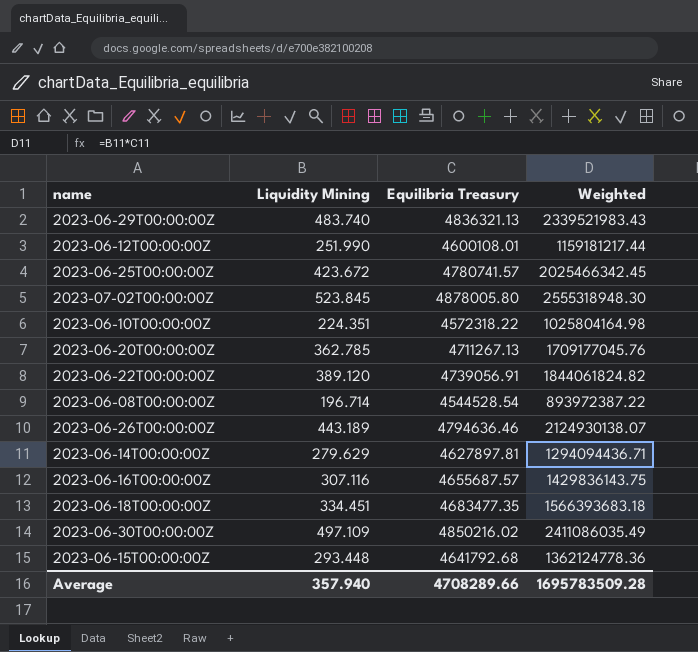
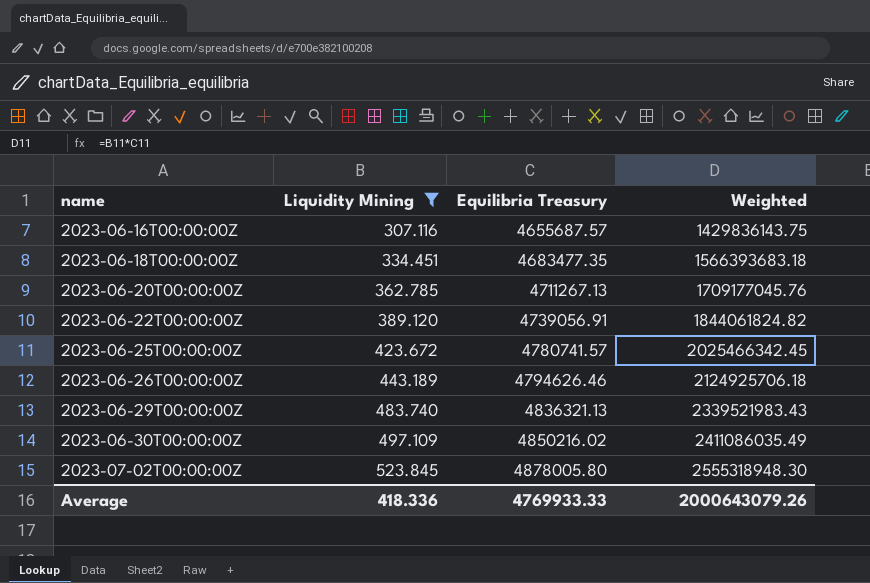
filter: none -> Liquidity Mining >= 307.116
row order: none -> name ascending
2023-06-26T00:00:00Z | Equilibria Treasury: 4794636.46 -> 4794626.46
2023-06-26T00:00:00Z | Weighted: 2124930138.07 -> 2124925706.18
Average | Liquidity Mining: 357.940 -> 418.336
Average | Equilibria Treasury: 4708289.66 -> 4769933.33
Average | Weighted: 1695783509.28 -> 2000643079.26

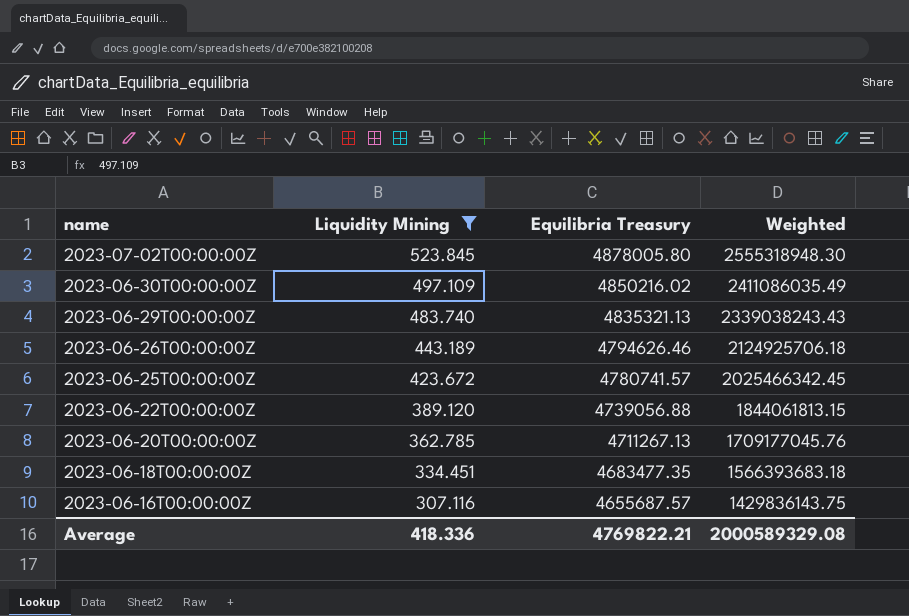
row order: name ascending -> name descending
2023-06-29T00:00:00Z | Equilibria Treasury: 4836321.13 -> 4835321.13
2023-06-29T00:00:00Z | Weighted: 2339521983.43 -> 2339038243.43
2023-06-22T00:00:00Z | Equilibria Treasury: 4739056.91 -> 4739056.88
2023-06-22T00:00:00Z | Weighted: 1844061824.82 -> 1844061813.15
Average | Equilibria Treasury: 4769933.33 -> 4769822.21
Average | Weighted: 2000643079.26 -> 2000589329.08

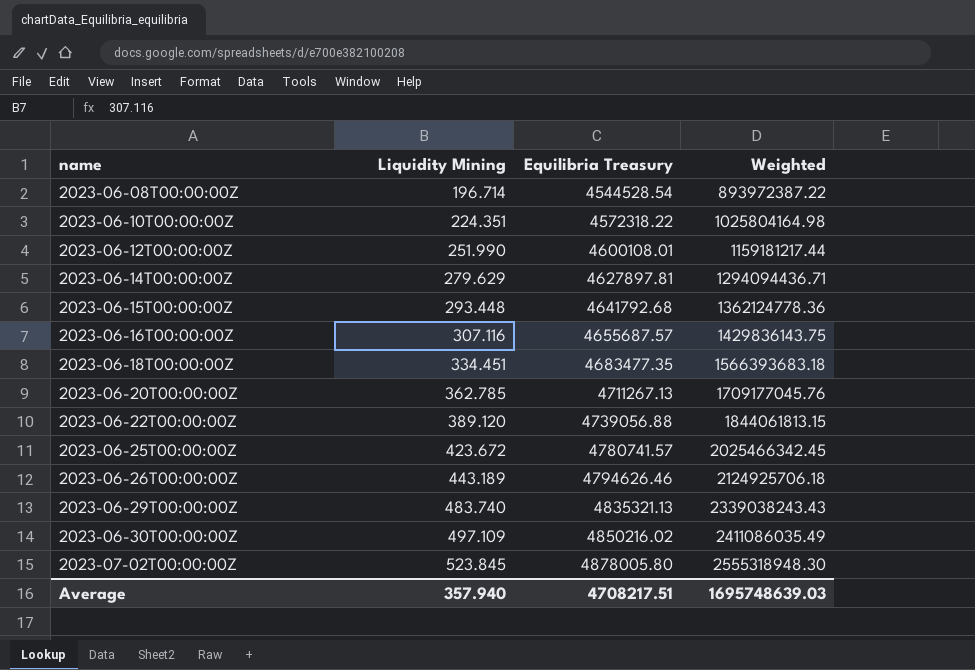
filter: Liquidity Mining >= 307.116 -> none
row order: name descending -> name ascending
Average | Liquidity Mining: 418.336 -> 357.940
Average | Equilibria Treasury: 4769822.21 -> 4708217.51
Average | Weighted: 2000589329.08 -> 1695748639.03

